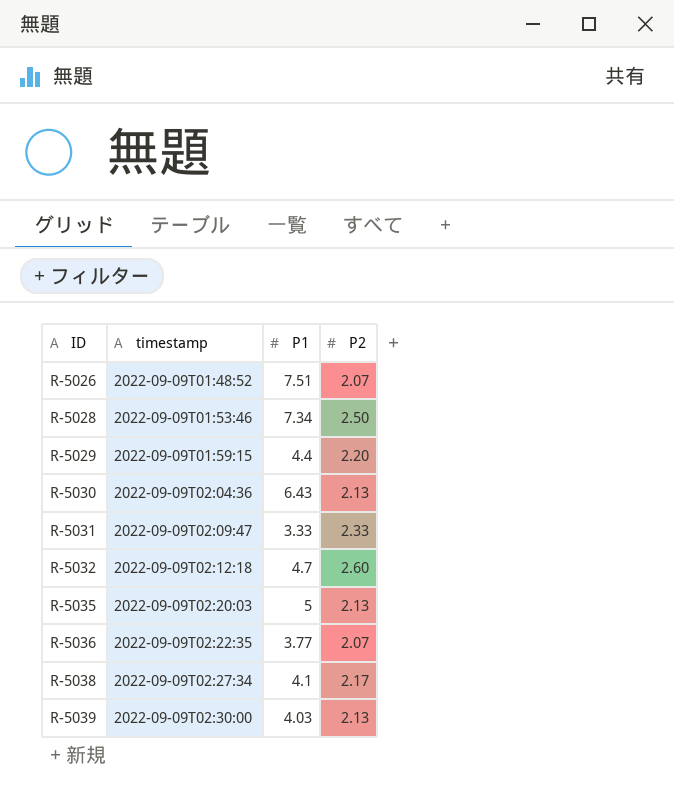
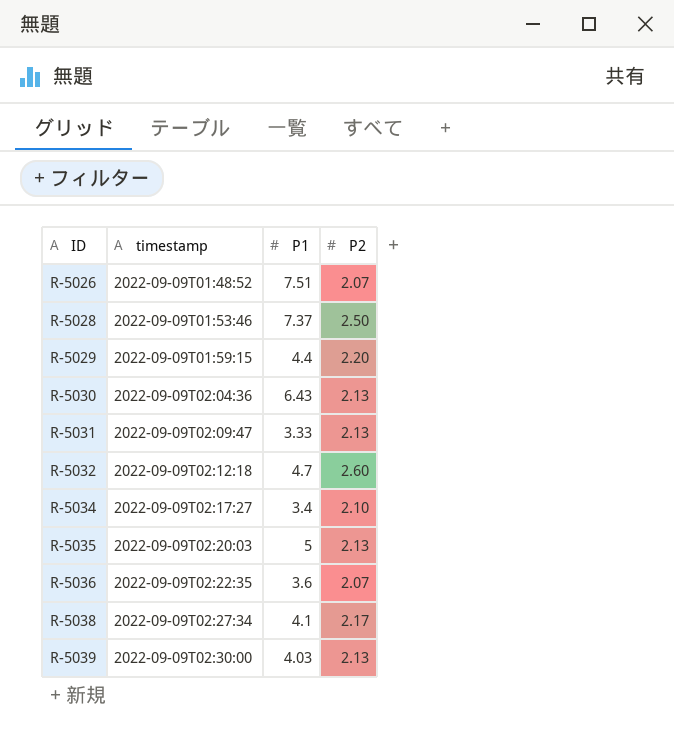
R-5028 | P1: 7.34 -> 7.37
R-5031 | P2: 2.33 -> 2.13
row R-5034: none -> 2022-09-09T02:17:27 | 3.4 | 2.10
R-5036 | P1: 3.77 -> 3.6

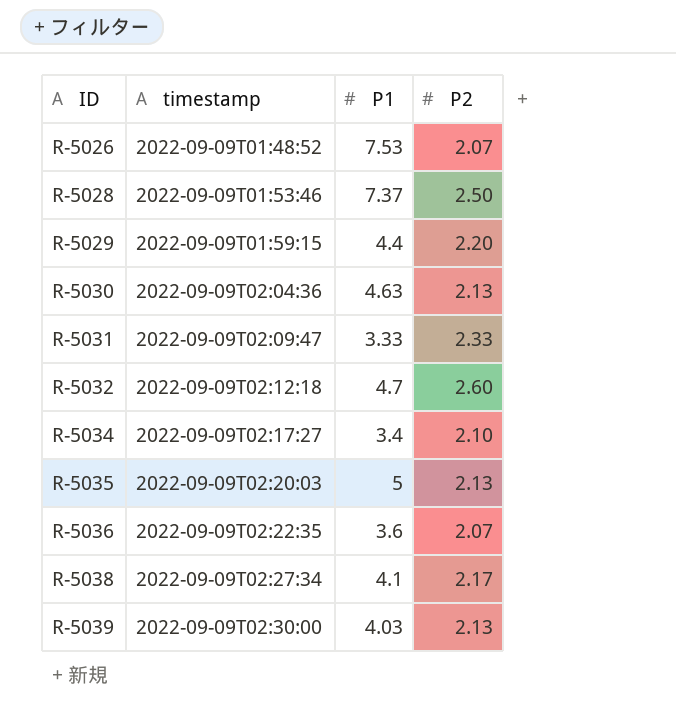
R-5026 | P1: 7.51 -> 7.53
R-5030 | P1: 6.43 -> 4.63
R-5031 | P2: 2.13 -> 2.33

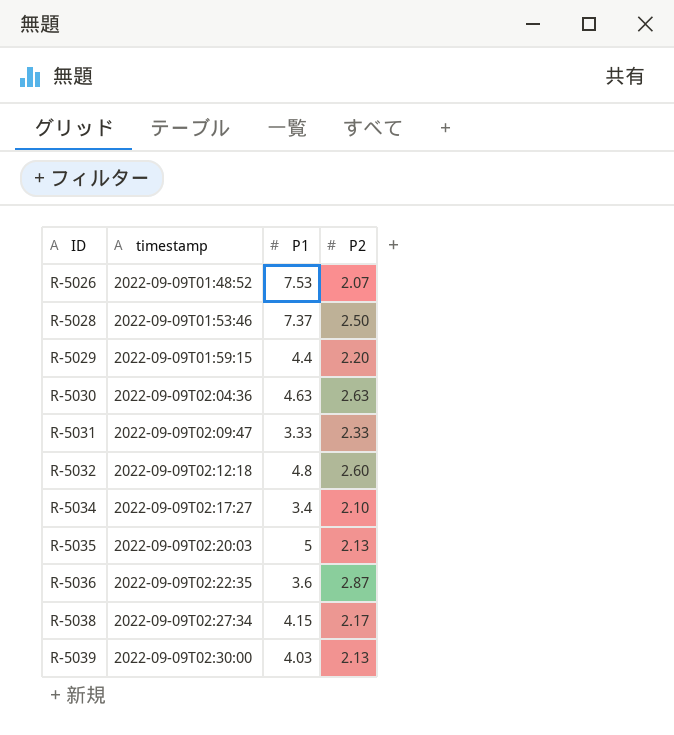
R-5030 | P2: 2.13 -> 2.63
R-5032 | P1: 4.7 -> 4.8
R-5036 | P2: 2.07 -> 2.87
R-5038 | P1: 4.1 -> 4.15

